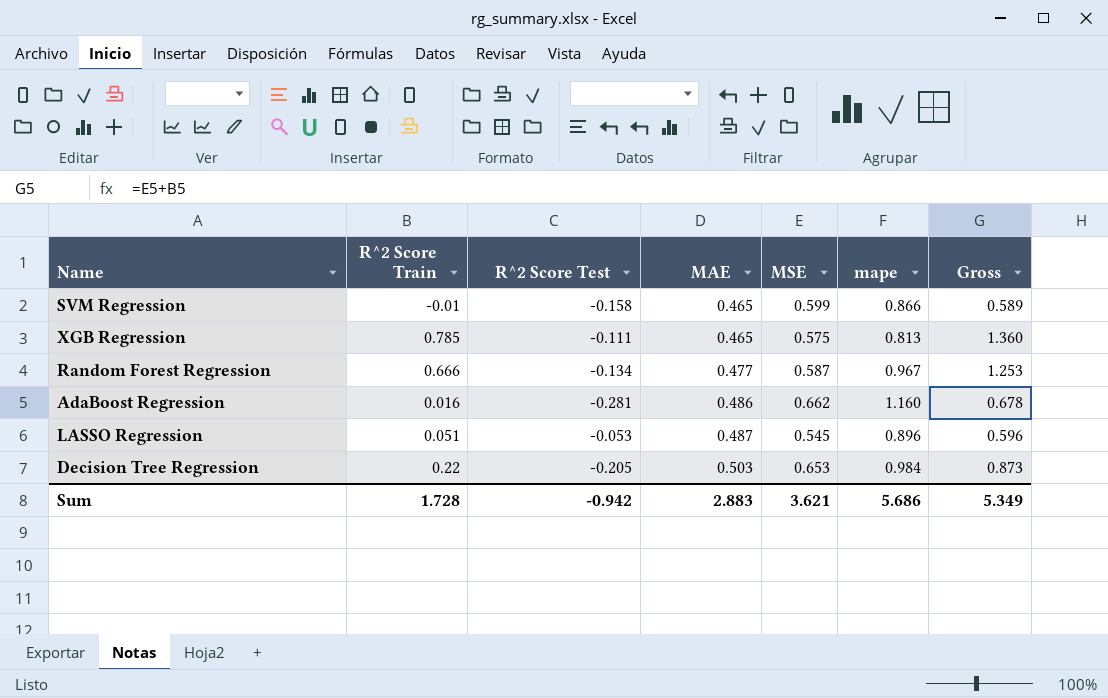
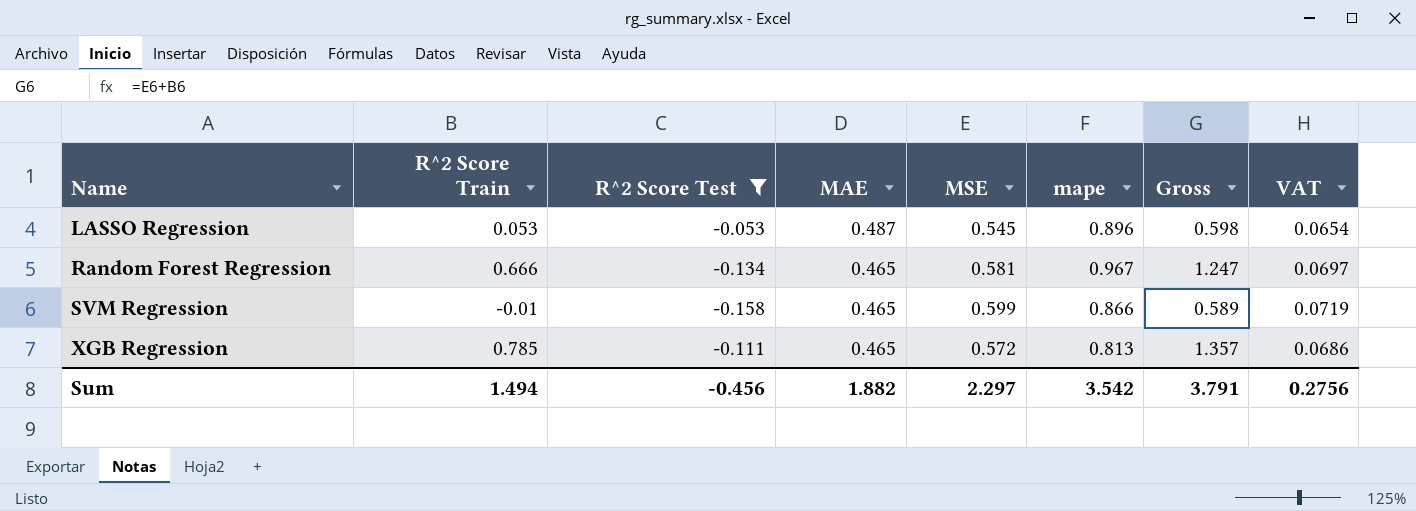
filter: none -> R^2 Score Test >= -0.158
row order: MAE ascending -> Name ascending
column VAT | formula: none -> [MSE] * 0.12
LASSO Regression | R^2 Score Train: 0.051 -> 0.053
LASSO Regression | Gross: 0.596 -> 0.598
Random Forest Regression | MAE: 0.477 -> 0.465
Random Forest Regression | MSE: 0.587 -> 0.581
Random Forest Regression | Gross: 1.253 -> 1.247
XGB Regression | MSE: 0.575 -> 0.572
XGB Regression | Gross: 1.360 -> 1.357
Sum | R^2 Score Train: 1.728 -> 1.494
Sum | R^2 Score Test: -0.942 -> -0.456
Sum | MAE: 2.883 -> 1.882
Sum | MSE: 3.621 -> 2.297
Sum | mape: 5.686 -> 3.542
Sum | Gross: 5.349 -> 3.791

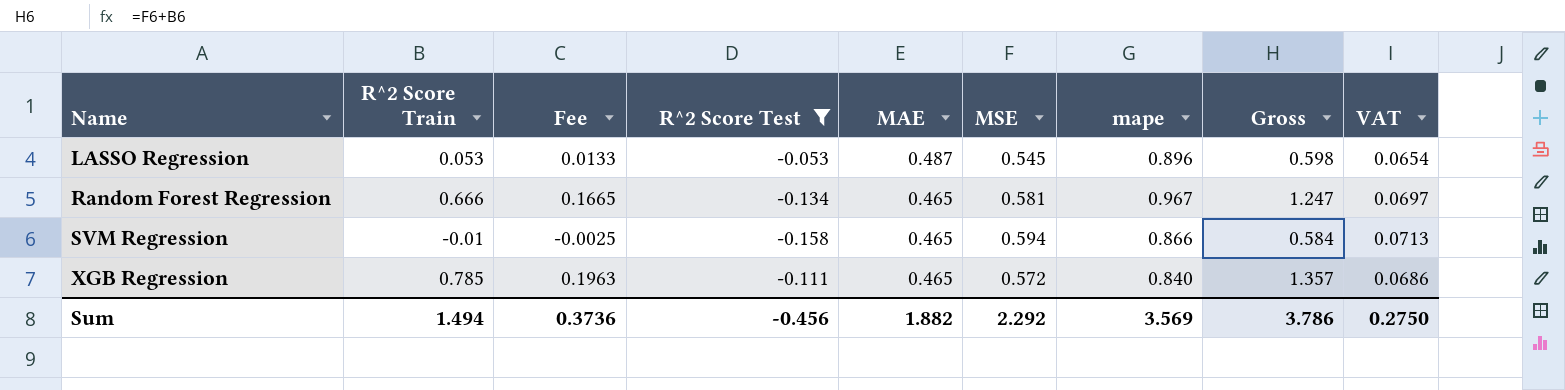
column Fee | formula: none -> [R^2 Score Train] * 0.25
SVM Regression | MSE: 0.599 -> 0.594
SVM Regression | Gross: 0.589 -> 0.584
SVM Regression | VAT: 0.0719 -> 0.0713
XGB Regression | mape: 0.813 -> 0.840
Sum | MSE: 2.297 -> 2.292
Sum | mape: 3.542 -> 3.569
Sum | Gross: 3.791 -> 3.786
Sum | VAT: 0.2756 -> 0.2750

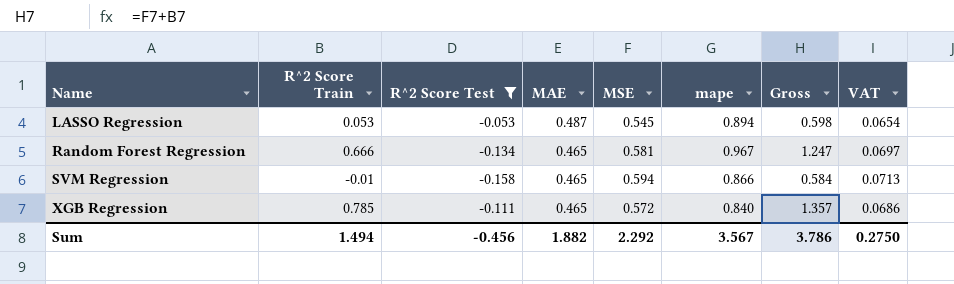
column Fee | formula: [R^2 Score Train] * 0.25 -> none
LASSO Regression | mape: 0.896 -> 0.894
Sum | mape: 3.569 -> 3.567

